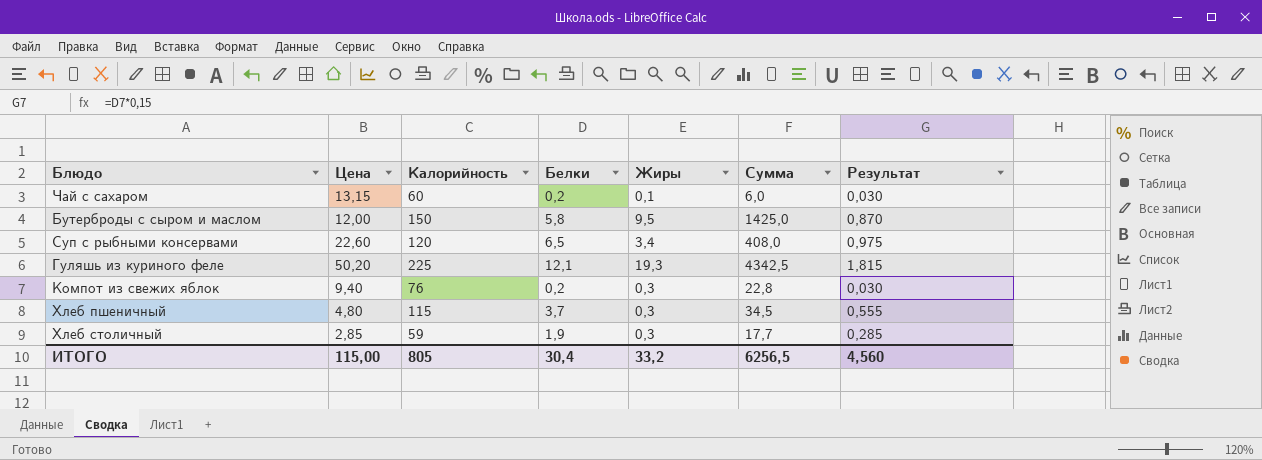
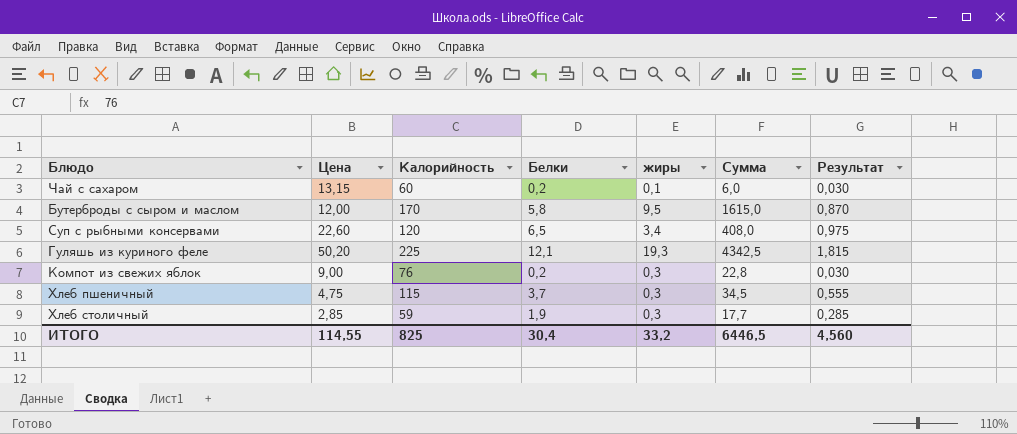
column name: Жиры -> жиры
Бутерброды с сыром и маслом | Калорийность: 150 -> 170
Бутерброды с сыром и маслом | Сумма: 1425,0 -> 1615,0
Компот из свежих яблок | Цена: 9,40 -> 9,00
Хлеб пшеничный | Цена: 4,80 -> 4,75
ИТОГО | Цена: 115,00 -> 114,55
ИТОГО | Калорийность: 805 -> 825
ИТОГО | Сумма: 6256,5 -> 6446,5

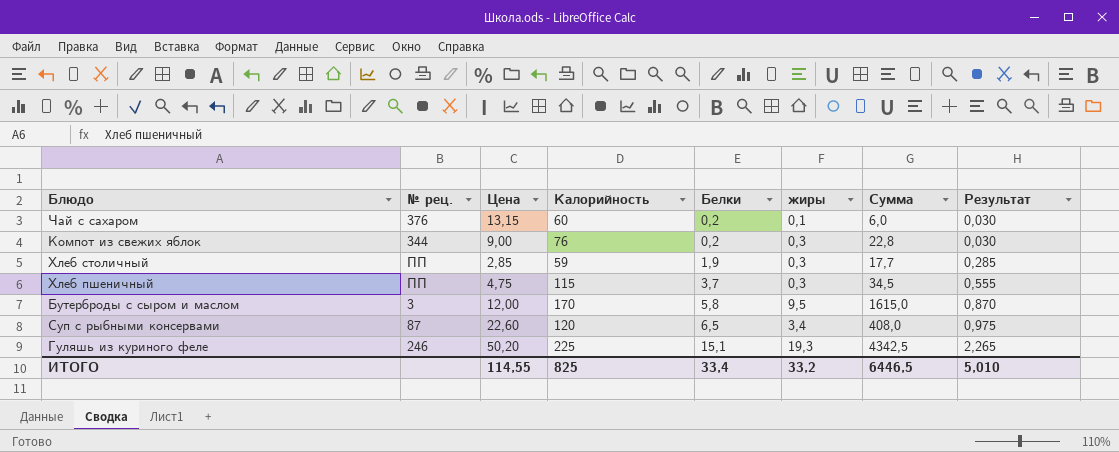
row order: none -> Белки ascending
column № рец. | position: none -> 2
Гуляшь из куриного феле | Белки: 12,1 -> 15,1
Гуляшь из куриного феле | Результат: 1,815 -> 2,265
ИТОГО | Белки: 30,4 -> 33,4
ИТОГО | Результат: 4,560 -> 5,010

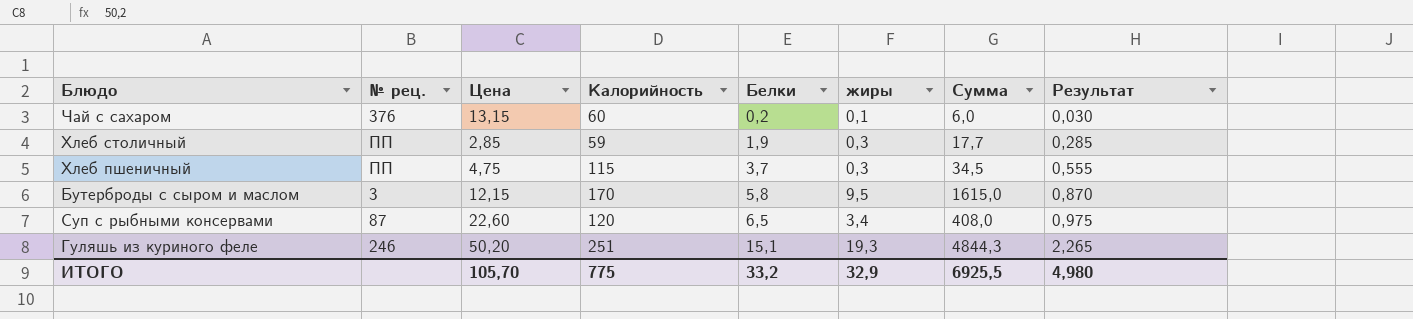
row Компот из свежих яблок: 344 | 9,00 | 76 | 0,2 | 0,3 | 22,8 | 0,030 -> none
Бутерброды с сыром и маслом | Цена: 12,00 -> 12,15
Гуляшь из куриного феле | Калорийность: 225 -> 251
Гуляшь из куриного феле | Сумма: 4342,5 -> 4844,3
ИТОГО | Цена: 114,55 -> 105,70
ИТОГО | Калорийность: 825 -> 775
ИТОГО | Белки: 33,4 -> 33,2
ИТОГО | жиры: 33,2 -> 32,9
ИТОГО | Сумма: 6446,5 -> 6925,5
ИТОГО | Результат: 5,010 -> 4,980

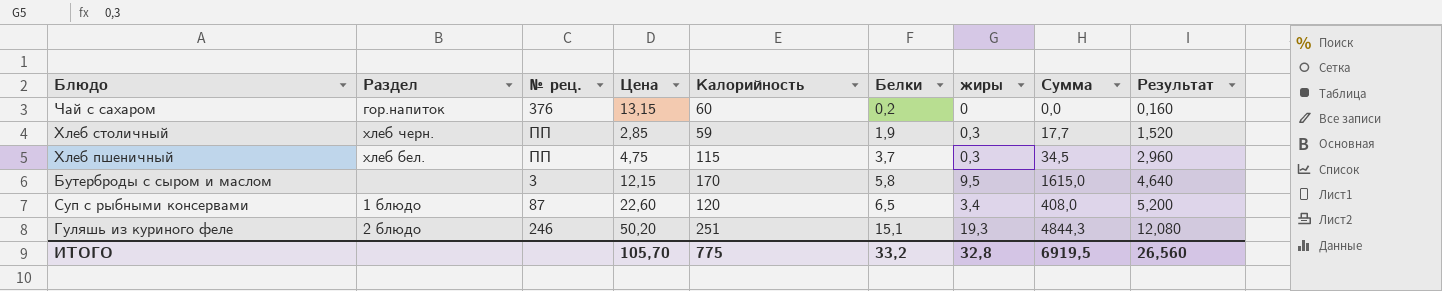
column Раздел | position: none -> 2
column Результат | formula: [Белки] * 0,15 -> [Белки] * 0,8
Чай с сахаром | жиры: 0,1 -> 0
Чай с сахаром | Сумма: 6,0 -> 0,0
ИТОГО | жиры: 32,9 -> 32,8
ИТОГО | Сумма: 6925,5 -> 6919,5
ИТОГО | Результат: 4,980 -> 26,560

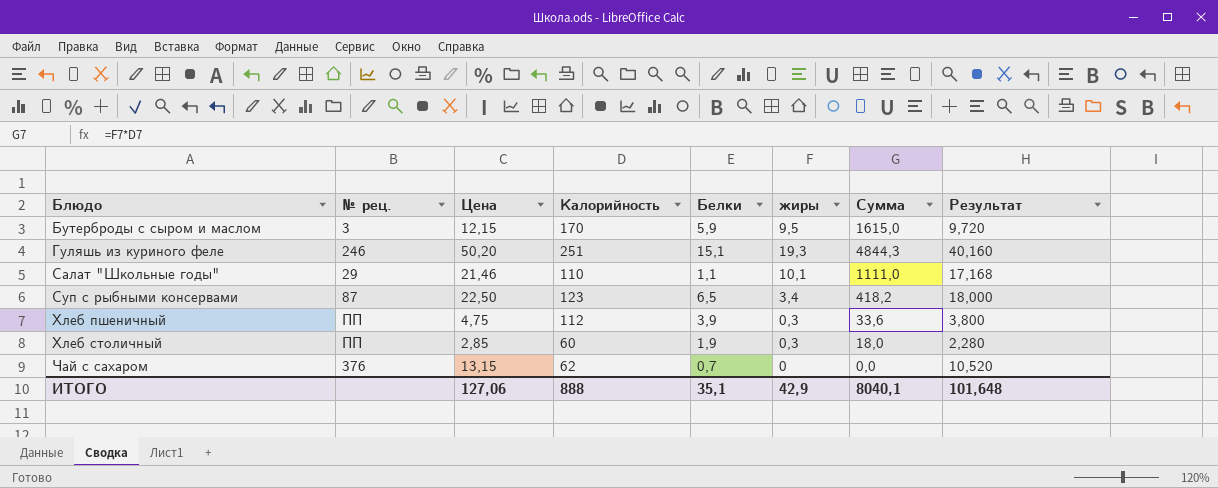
row order: Белки ascending -> Блюдо ascending
column Раздел | position: 2 -> none
column Результат | formula: [Белки] * 0,8 -> [Цена] * 0,8
Бутерброды с сыром и маслом | Белки: 5,8 -> 5,9
row Салат "Школьные годы": none -> 29 | 21,46 | 110 | 1,1 | 10,1 | 1111,0 | 17,168
Суп с рыбными консервами | Цена: 22,60 -> 22,50
Суп с рыбными консервами | Калорийность: 120 -> 123
Суп с рыбными консервами | Сумма: 408,0 -> 418,2
Хлеб пшеничный | Калорийность: 115 -> 112
Хлеб пшеничный | Белки: 3,7 -> 3,9
Хлеб пшеничный | Сумма: 34,5 -> 33,6
Хлеб столичный | Калорийность: 59 -> 60
Хлеб столичный | Сумма: 17,7 -> 18,0
Чай с сахаром | Калорийность: 60 -> 62
Чай с сахаром | Белки: 0,2 -> 0,7
ИТОГО | Цена: 105,70 -> 127,06
ИТОГО | Калорийность: 775 -> 888
ИТОГО | Белки: 33,2 -> 35,1
ИТОГО | жиры: 32,8 -> 42,9
ИТОГО | Сумма: 6919,5 -> 8040,1
ИТОГО | Результат: 26,560 -> 101,648

